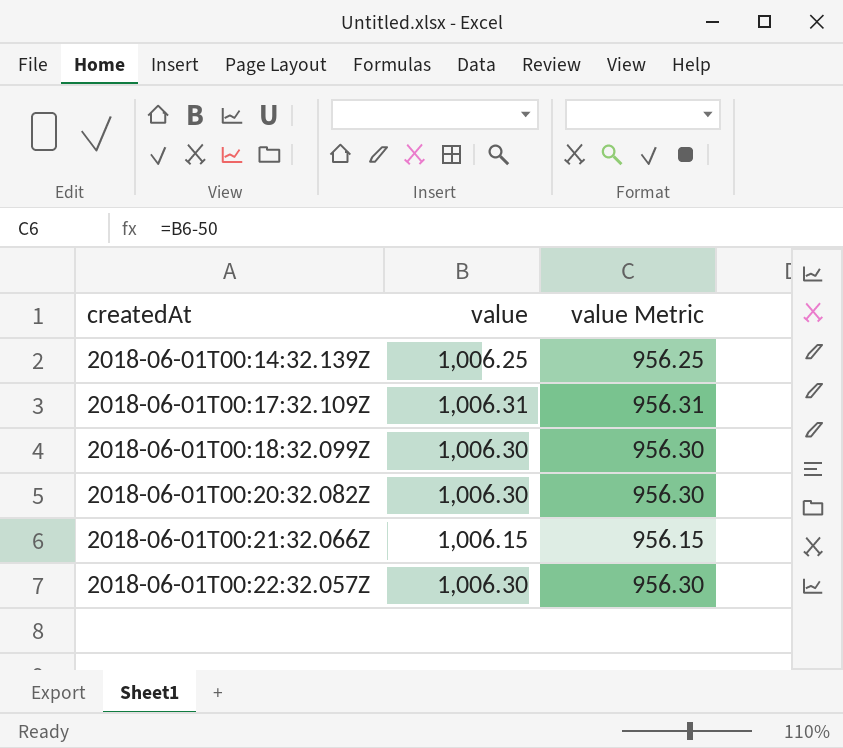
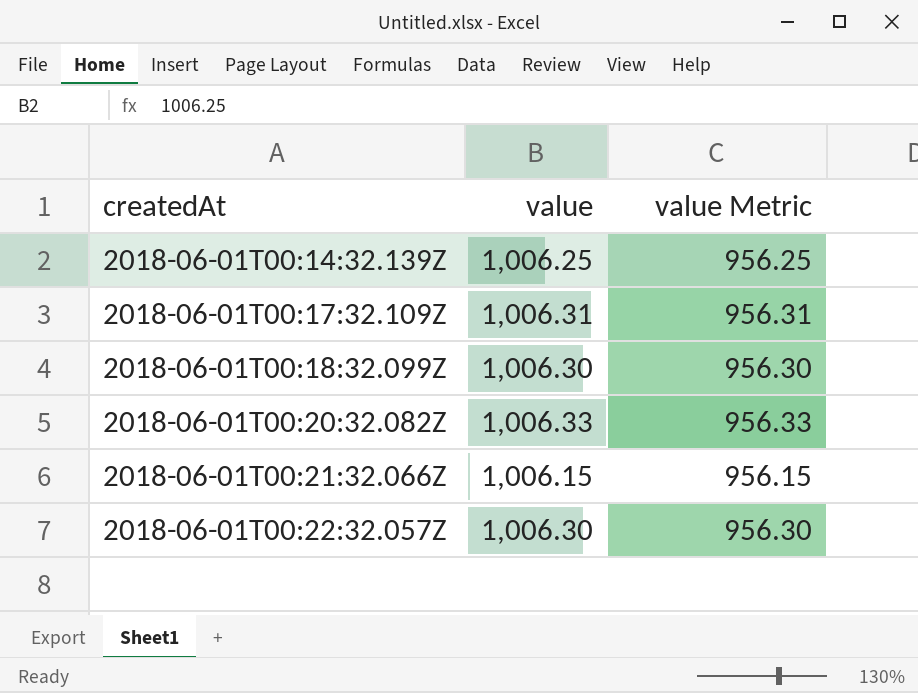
2018-06-01T00:20:32.082Z | value: 1,006.30 -> 1,006.33
2018-06-01T00:20:32.082Z | value Metric: 956.30 -> 956.33

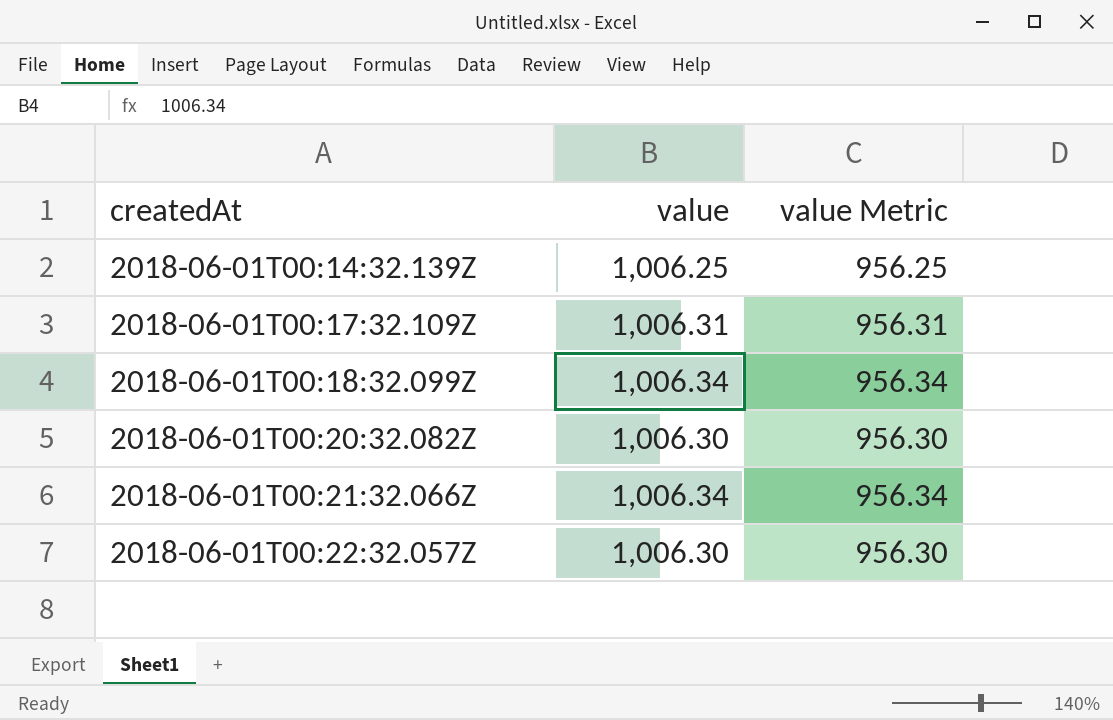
2018-06-01T00:18:32.099Z | value: 1,006.30 -> 1,006.34
2018-06-01T00:18:32.099Z | value Metric: 956.30 -> 956.34
2018-06-01T00:20:32.082Z | value: 1,006.33 -> 1,006.30
2018-06-01T00:20:32.082Z | value Metric: 956.33 -> 956.30
2018-06-01T00:21:32.066Z | value: 1,006.15 -> 1,006.34
2018-06-01T00:21:32.066Z | value Metric: 956.15 -> 956.34

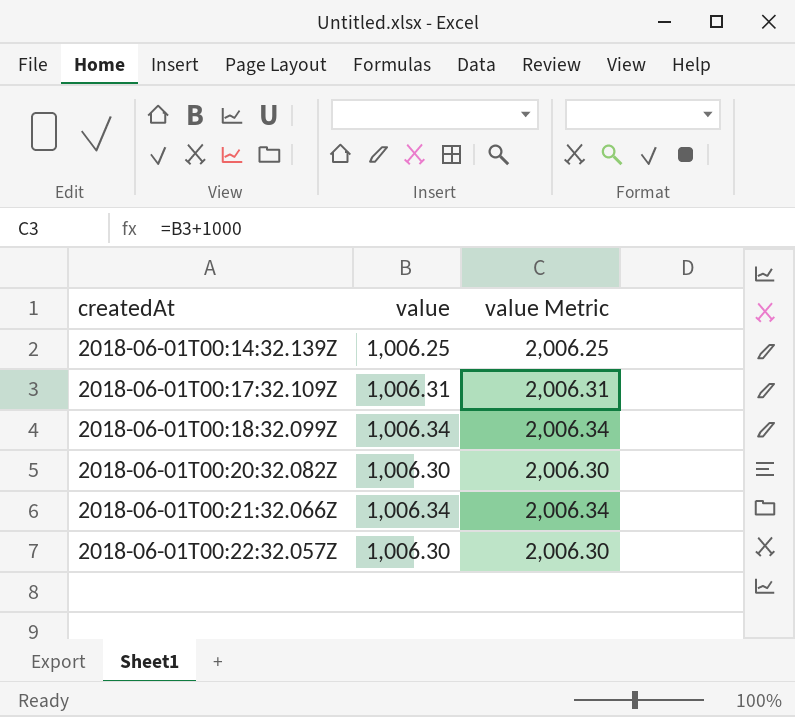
column value Metric | formula: [value] - 50 -> [value] + 1000

